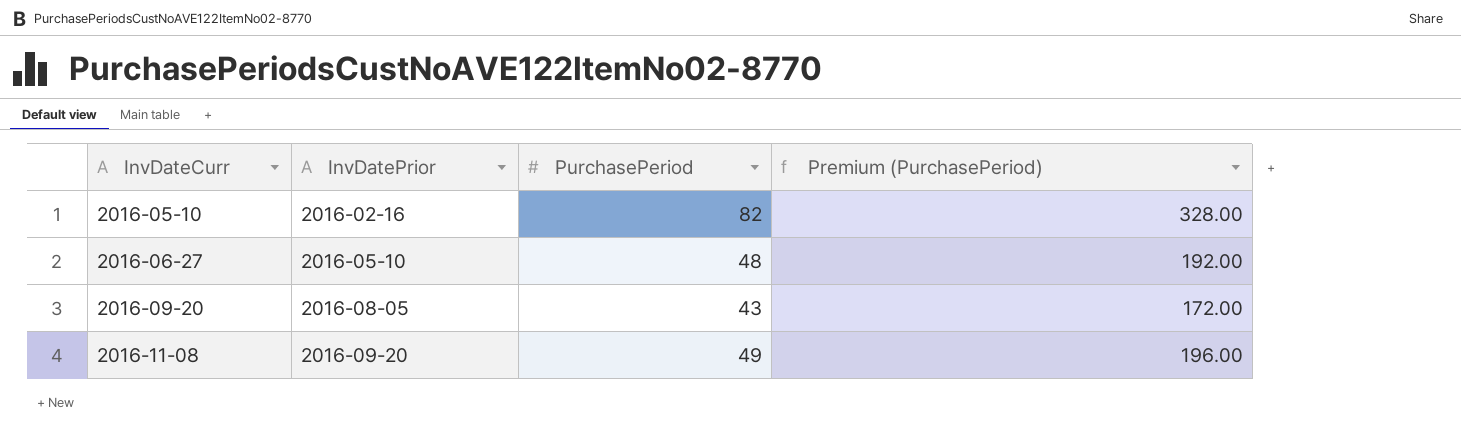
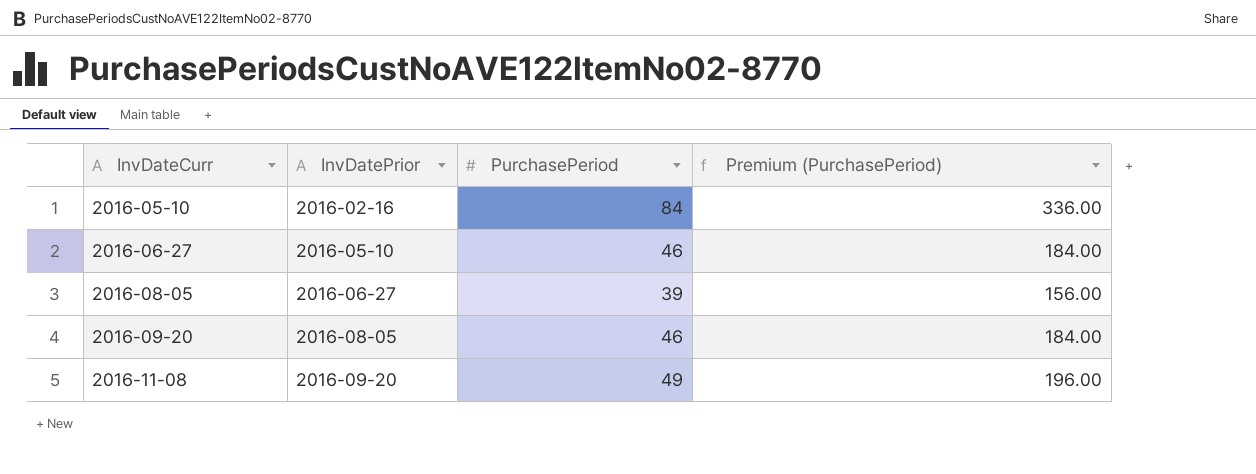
2016-05-10 | PurchasePeriod: 82 -> 84
2016-05-10 | Premium (PurchasePeriod): 328.00 -> 336.00
2016-06-27 | PurchasePeriod: 48 -> 46
2016-06-27 | Premium (PurchasePeriod): 192.00 -> 184.00
row 2016-08-05: none -> 2016-06-27 | 39 | 156.00
2016-09-20 | PurchasePeriod: 43 -> 46
2016-09-20 | Premium (PurchasePeriod): 172.00 -> 184.00

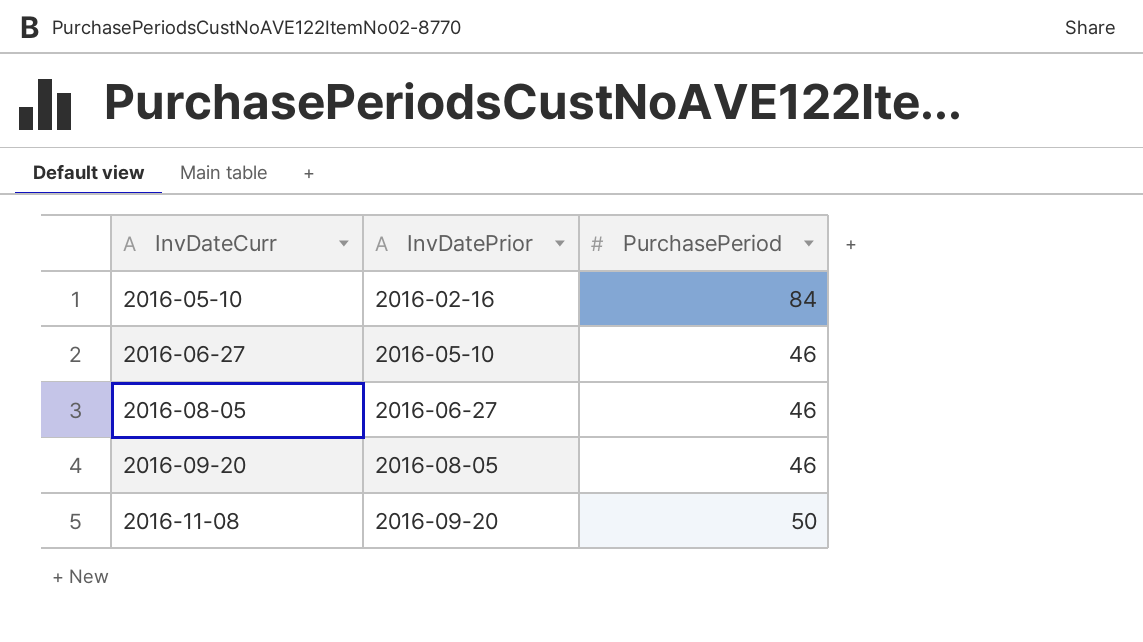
column Premium (PurchasePeriod) | formula: [PurchasePeriod] * 4 -> none
2016-08-05 | PurchasePeriod: 39 -> 46
2016-11-08 | PurchasePeriod: 49 -> 50

